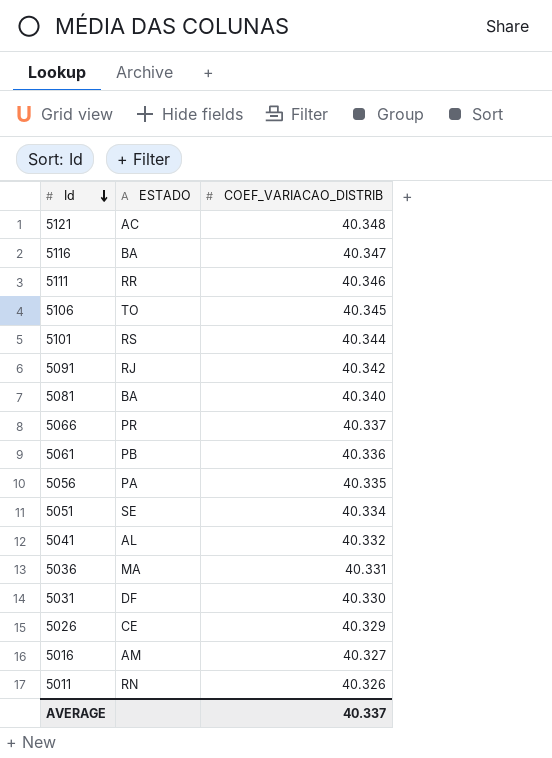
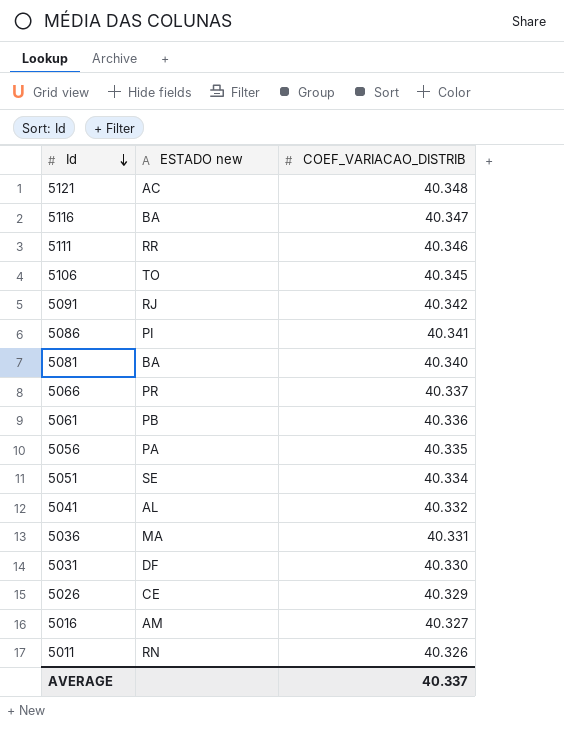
column name: ESTADO -> ESTADO new
row 5101: RS | 40.344 -> none
row 5086: none -> PI | 40.341

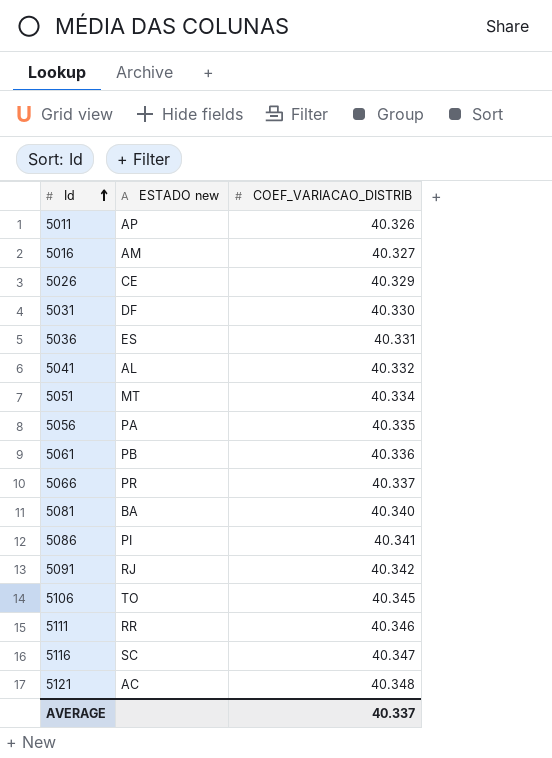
row order: Id descending -> Id ascending
5011 | ESTADO new: RN -> AP
5036 | ESTADO new: MA -> ES
5051 | ESTADO new: SE -> MT
5116 | ESTADO new: BA -> SC

